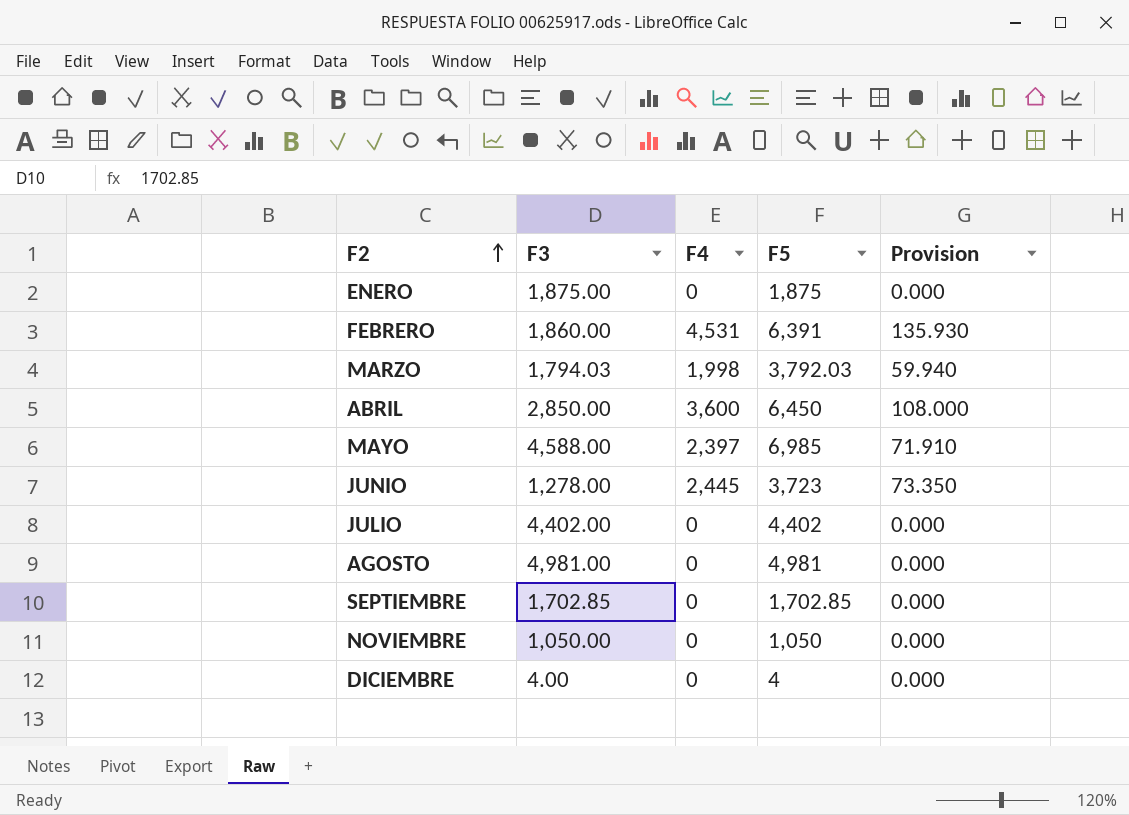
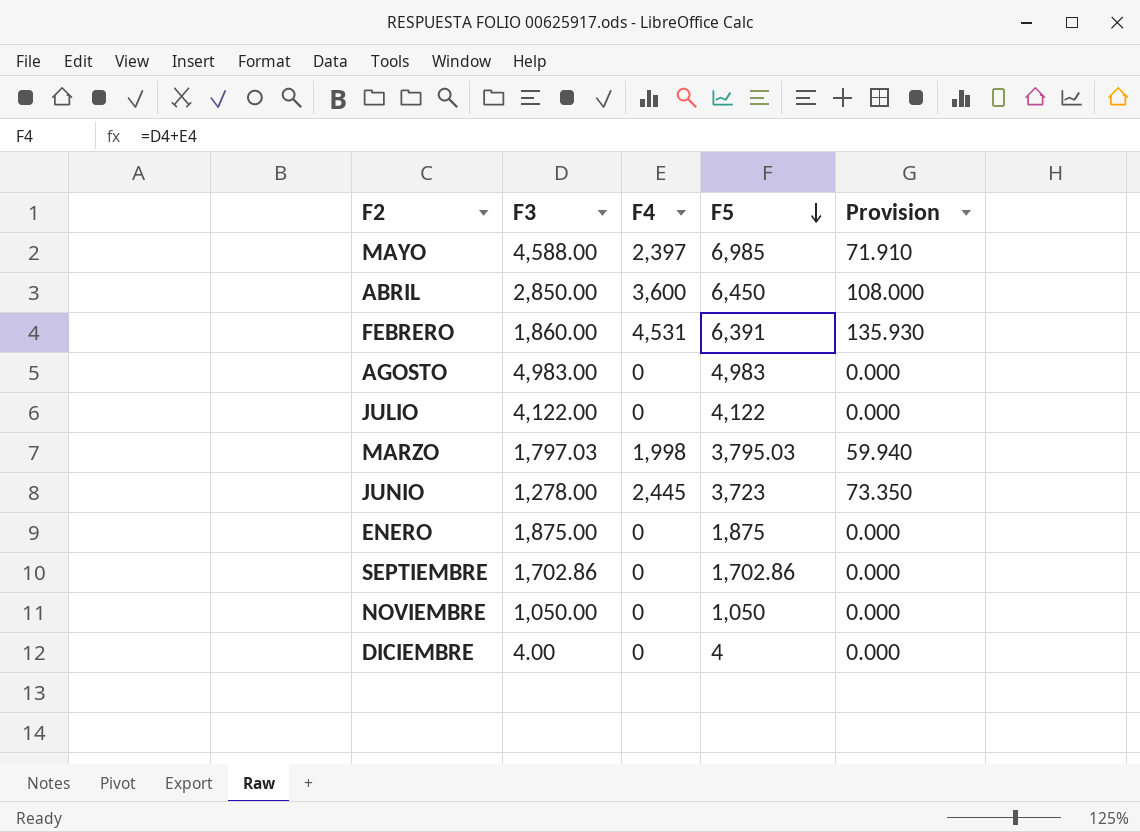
row order: F2 ascending -> F5 descending
AGOSTO | F3: 4,981.00 -> 4,983.00
AGOSTO | F5: 4,981 -> 4,983
JULIO | F3: 4,402.00 -> 4,122.00
JULIO | F5: 4,402 -> 4,122
MARZO | F3: 1,794.03 -> 1,797.03
MARZO | F5: 3,792.03 -> 3,795.03
SEPTIEMBRE | F3: 1,702.85 -> 1,702.86
SEPTIEMBRE | F5: 1,702.85 -> 1,702.86

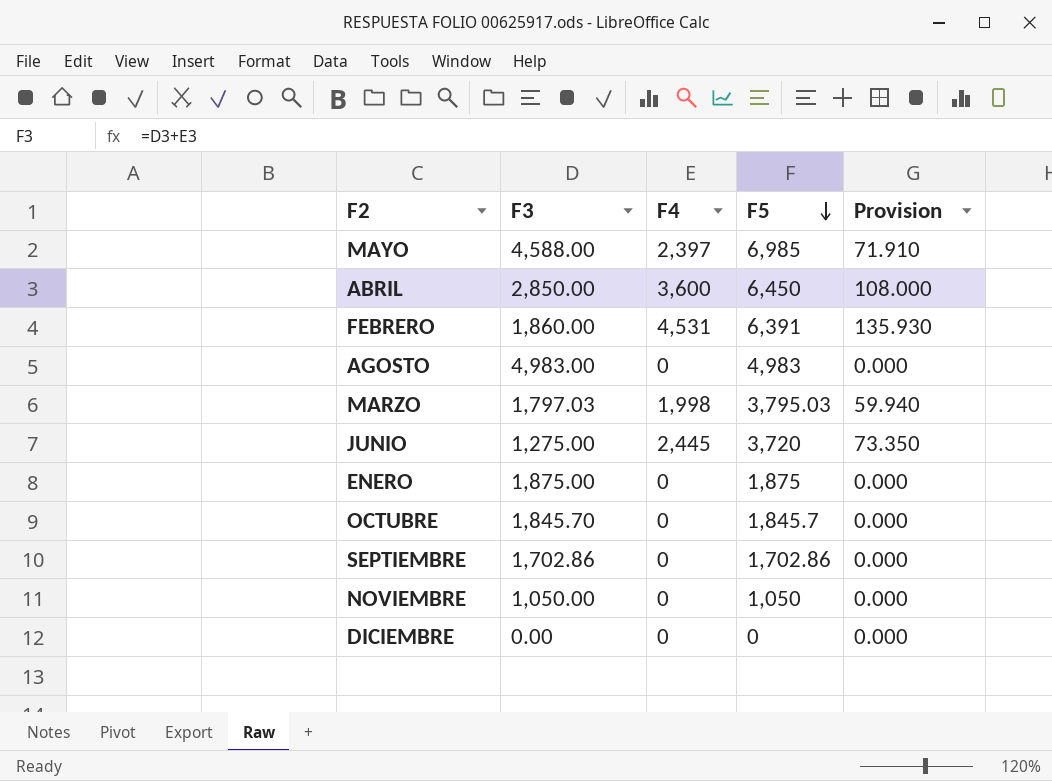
row JULIO: 4,122.00 | 0 | 4,122 | 0.000 -> none
JUNIO | F3: 1,278.00 -> 1,275.00
JUNIO | F5: 3,723 -> 3,720
row OCTUBRE: none -> 1,845.70 | 0 | 1,845.7 | 0.000
DICIEMBRE | F3: 4.00 -> 0.00
DICIEMBRE | F5: 4 -> 0

